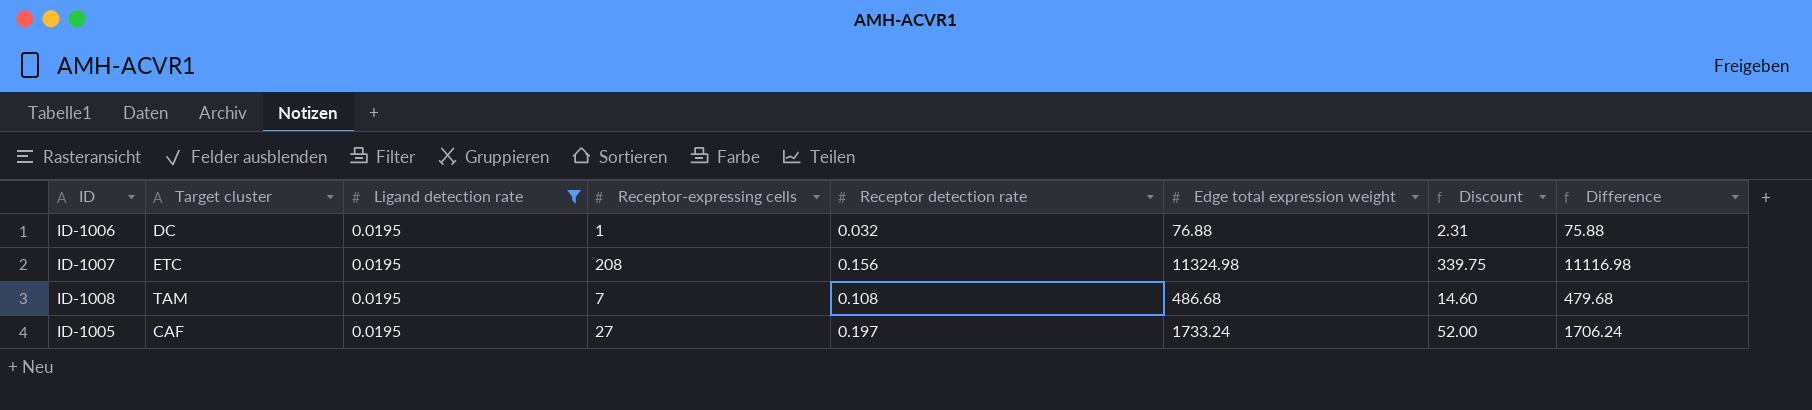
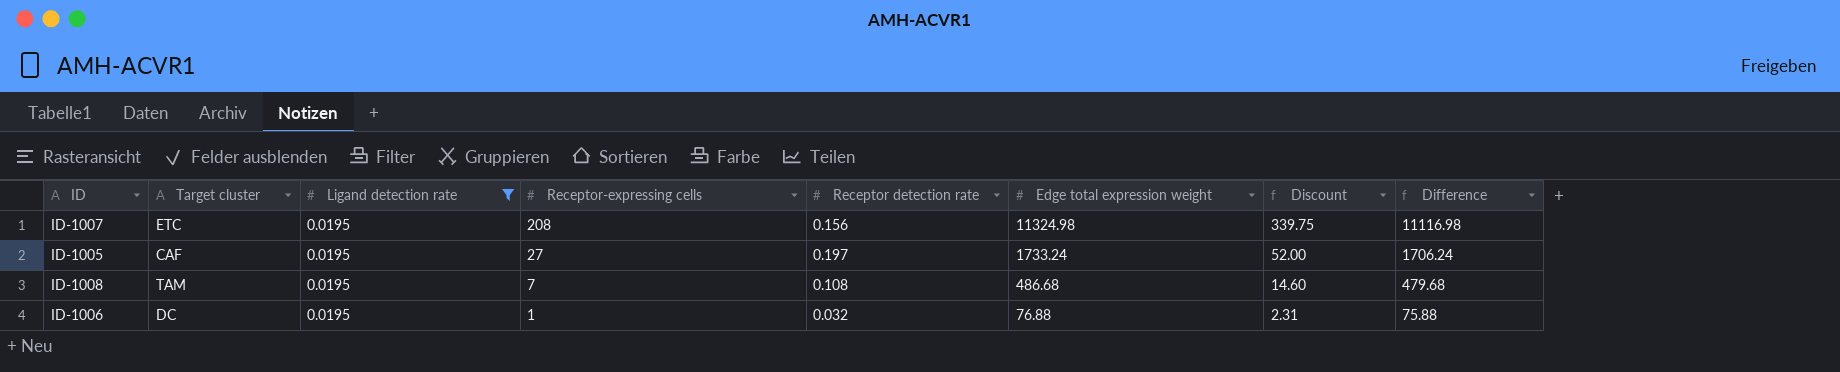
row order: none -> Receptor-expressing cells descending

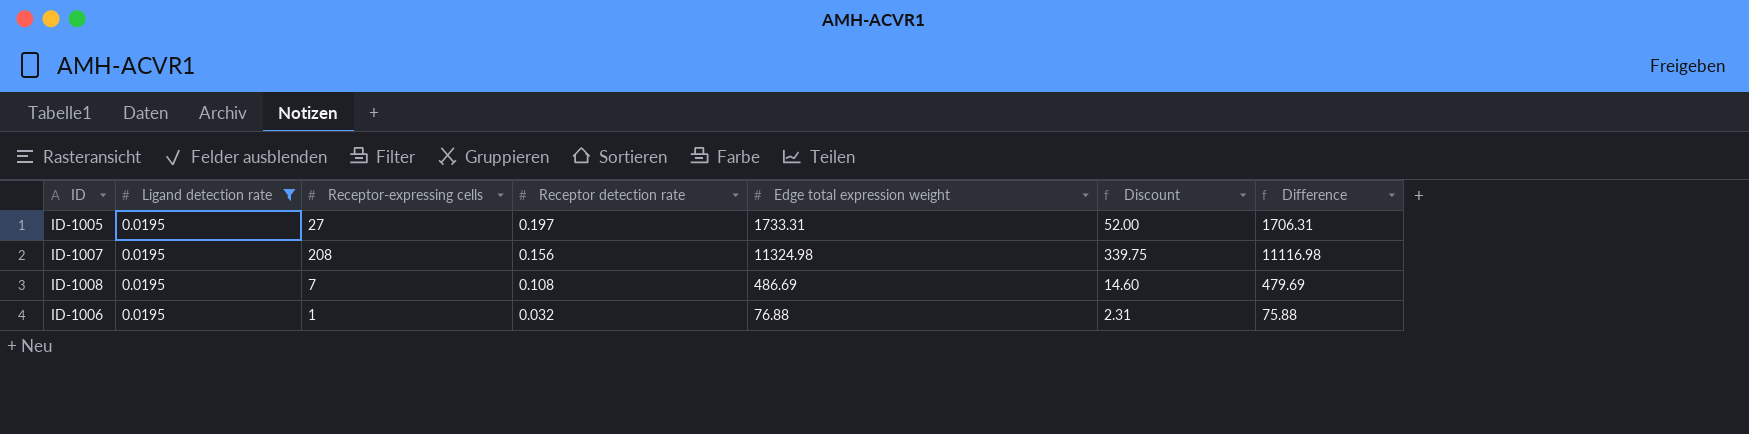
row order: Receptor-expressing cells descending -> Receptor detection rate descending
column Target cluster | position: 2 -> none
ID-1005 | Edge total expression weight: 1733.24 -> 1733.31
ID-1005 | Difference: 1706.24 -> 1706.31
ID-1008 | Edge total expression weight: 486.68 -> 486.69
ID-1008 | Difference: 479.68 -> 479.69

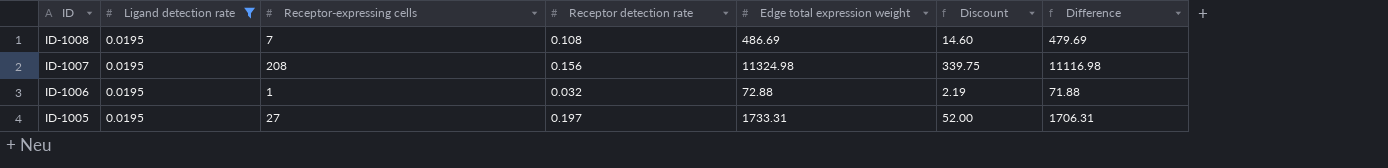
row order: Receptor detection rate descending -> ID descending
ID-1006 | Edge total expression weight: 76.88 -> 72.88
ID-1006 | Discount: 2.31 -> 2.19
ID-1006 | Difference: 75.88 -> 71.88

